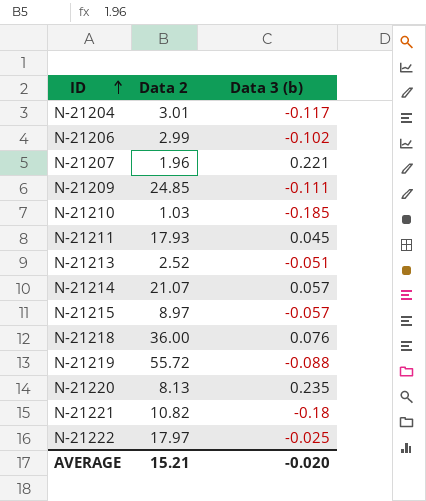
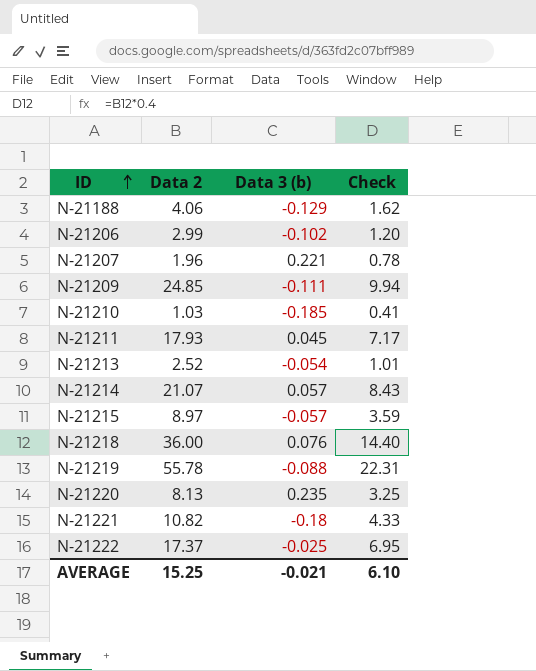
column Check | formula: none -> [Data 2] * 0.4
row N-21204: 3.01 | -0.117 -> none
row N-21188: none -> 4.06 | -0.129 | 1.62
N-21213 | Data 3 (b): -0.051 -> -0.054
N-21219 | Data 2: 55.72 -> 55.78
N-21222 | Data 2: 17.97 -> 17.37
AVERAGE | Data 2: 15.21 -> 15.25
AVERAGE | Data 3 (b): -0.020 -> -0.021

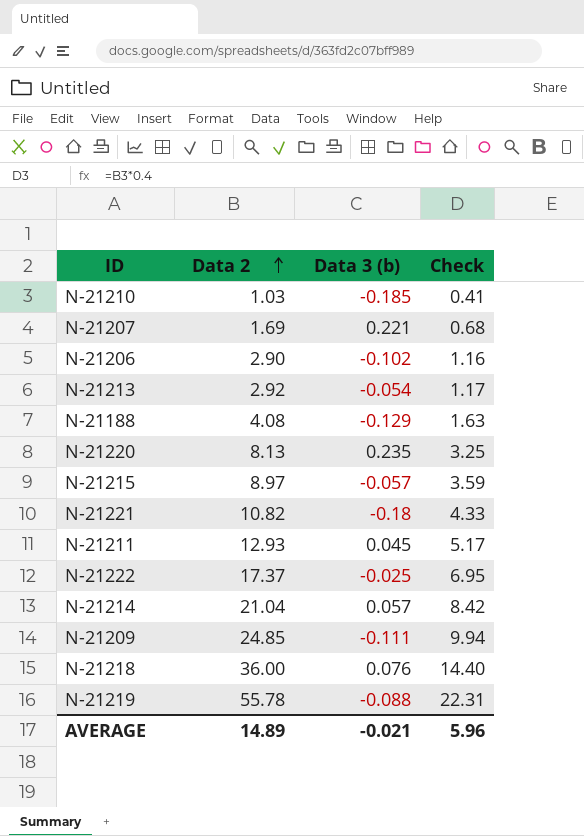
row order: ID ascending -> Data 2 ascending
N-21207 | Data 2: 1.96 -> 1.69
N-21207 | Check: 0.78 -> 0.68
N-21206 | Data 2: 2.99 -> 2.90
N-21206 | Check: 1.20 -> 1.16
N-21213 | Data 2: 2.52 -> 2.92
N-21213 | Check: 1.01 -> 1.17
N-21188 | Data 2: 4.06 -> 4.08
N-21188 | Check: 1.62 -> 1.63
N-21211 | Data 2: 17.93 -> 12.93
N-21211 | Check: 7.17 -> 5.17
N-21214 | Data 2: 21.07 -> 21.04
N-21214 | Check: 8.43 -> 8.42
AVERAGE | Data 2: 15.25 -> 14.89
AVERAGE | Check: 6.10 -> 5.96

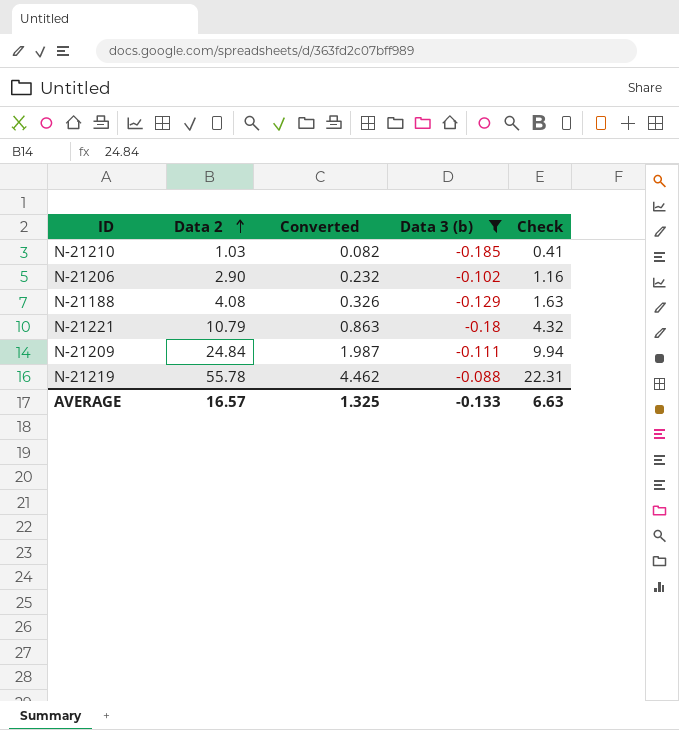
filter: none -> Data 3 (b) <= -0.088
column Converted | formula: none -> [Data 2] * 0.08
N-21221 | Data 2: 10.82 -> 10.79
N-21221 | Check: 4.33 -> 4.32
N-21209 | Data 2: 24.85 -> 24.84
AVERAGE | Data 2: 14.89 -> 16.57
AVERAGE | Data 3 (b): -0.021 -> -0.133
AVERAGE | Check: 5.96 -> 6.63

